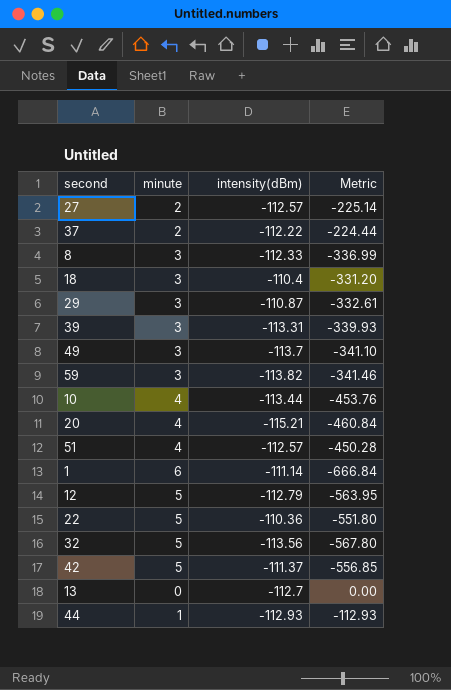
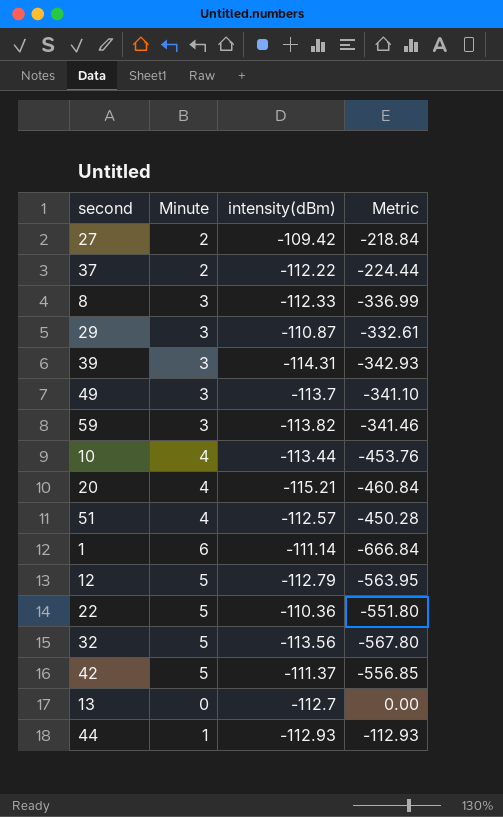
column name: minute -> Minute
row 18: 3 | -110.4 | -331.20 -> none
27 | intensity(dBm): -112.57 -> -109.42
27 | Metric: -225.14 -> -218.84
39 | intensity(dBm): -113.31 -> -114.31
39 | Metric: -339.93 -> -342.93

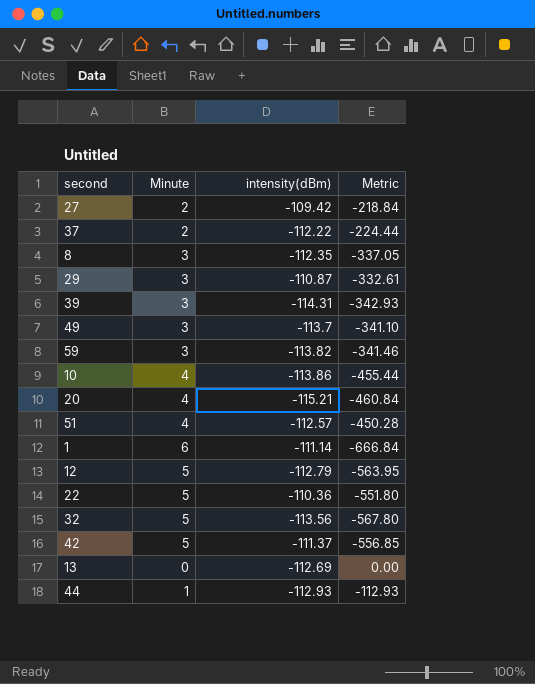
8 | intensity(dBm): -112.33 -> -112.35
8 | Metric: -336.99 -> -337.05
10 | intensity(dBm): -113.44 -> -113.86
10 | Metric: -453.76 -> -455.44
13 | intensity(dBm): -112.7 -> -112.69

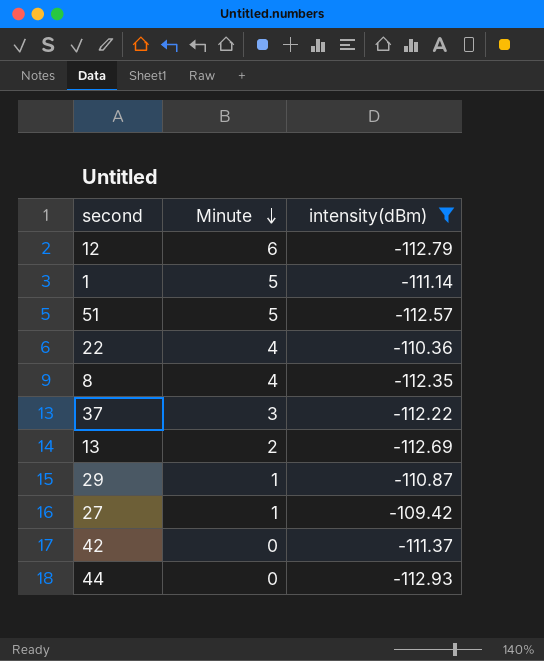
filter: none -> intensity(dBm) >= -112.93
row order: none -> Minute descending
column Metric | formula: [Minute] * [intensity(dBm)] -> none
12 | Minute: 5 -> 6
1 | Minute: 6 -> 5
51 | Minute: 4 -> 5
22 | Minute: 5 -> 4
8 | Minute: 3 -> 4
37 | Minute: 2 -> 3
13 | Minute: 0 -> 2
29 | Minute: 3 -> 1
27 | Minute: 2 -> 1
42 | Minute: 5 -> 0
44 | Minute: 1 -> 0

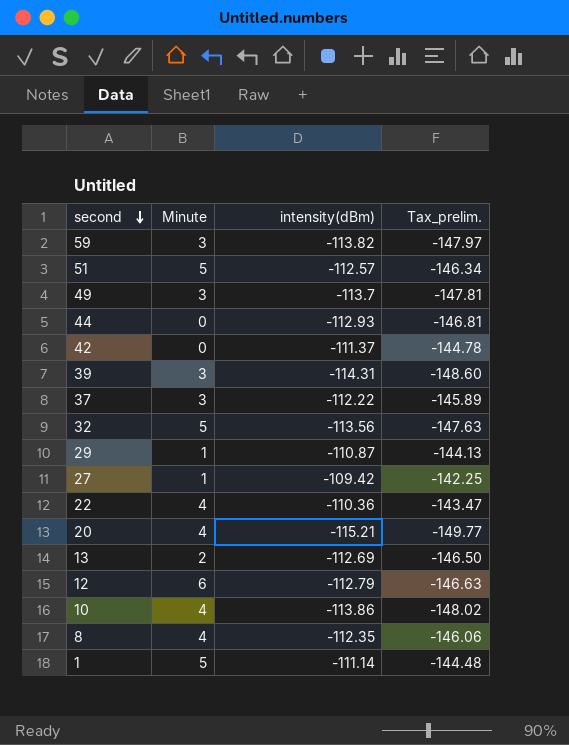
filter: intensity(dBm) >= -112.93 -> none
row order: Minute descending -> second descending
column Tax_prelim. | formula: none -> [intensity(dBm)] * 1.3

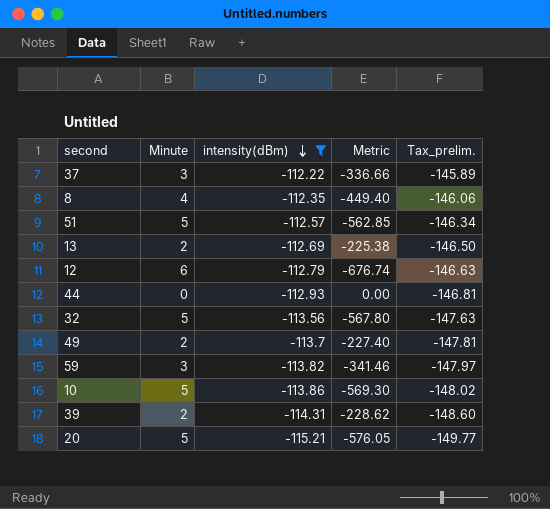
filter: none -> intensity(dBm) <= -112.22
row order: second descending -> intensity(dBm) descending
column Metric | formula: none -> [Minute] * [intensity(dBm)]
49 | Minute: 3 -> 2
10 | Minute: 4 -> 5
39 | Minute: 3 -> 2
20 | Minute: 4 -> 5

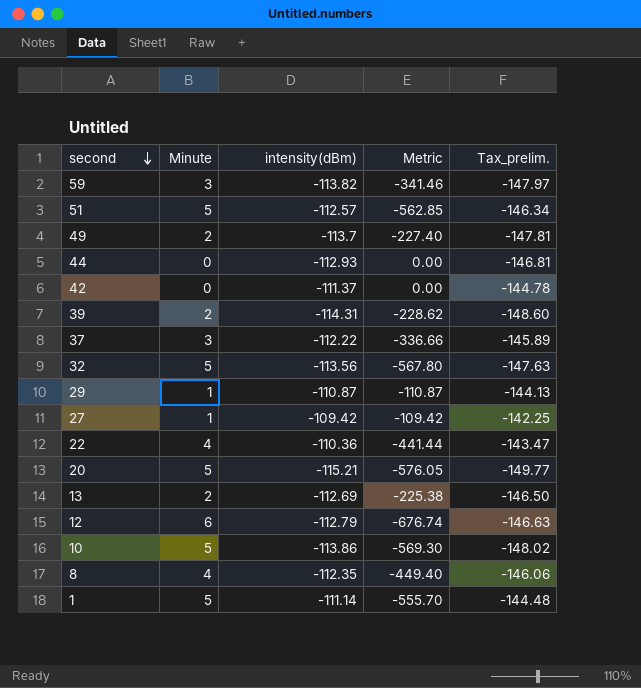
filter: intensity(dBm) <= -112.22 -> none
row order: intensity(dBm) descending -> second descending

